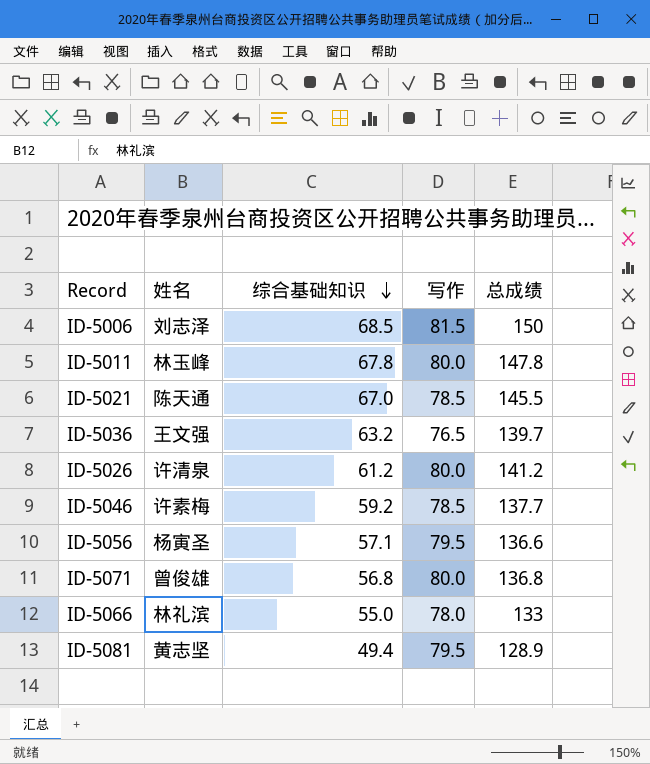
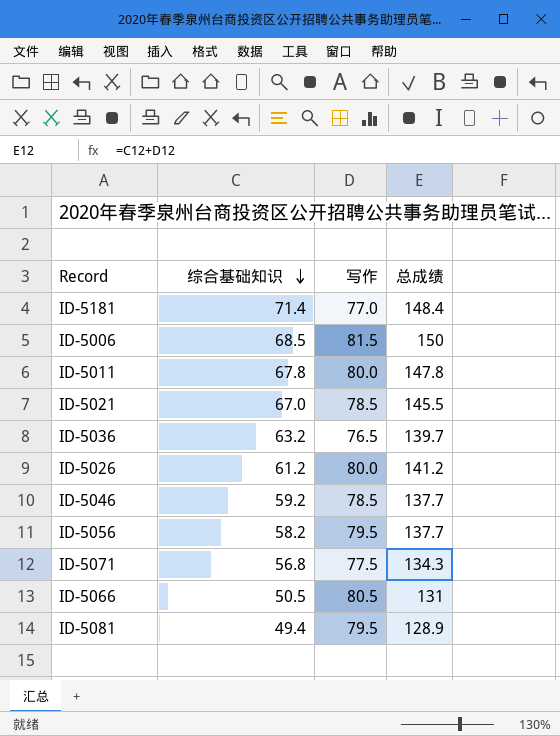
column 姓名 | position: 2 -> none
row ID-5181: none -> 71.4 | 77.0 | 148.4
ID-5056 | 综合基础知识: 57.1 -> 58.2
ID-5056 | 总成绩: 136.6 -> 137.7
ID-5071 | 写作: 80.0 -> 77.5
ID-5071 | 总成绩: 136.8 -> 134.3
ID-5066 | 综合基础知识: 55.0 -> 50.5
ID-5066 | 写作: 78.0 -> 80.5
ID-5066 | 总成绩: 133 -> 131

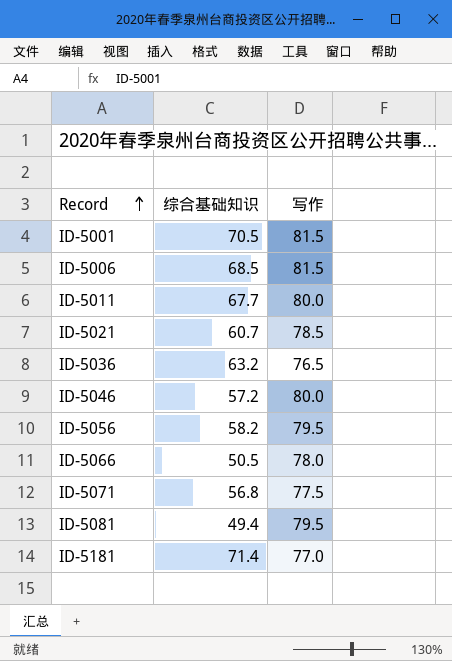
row order: 综合基础知识 descending -> Record ascending
column 总成绩 | formula: [综合基础知识] + [写作] -> none
row ID-5026: 61.2 | 80.0 | 141.2 -> none
row ID-5001: none -> 70.5 | 81.5
ID-5011 | 综合基础知识: 67.8 -> 67.7
ID-5021 | 综合基础知识: 67.0 -> 60.7
ID-5046 | 综合基础知识: 59.2 -> 57.2
ID-5046 | 写作: 78.5 -> 80.0
ID-5066 | 写作: 80.5 -> 78.0

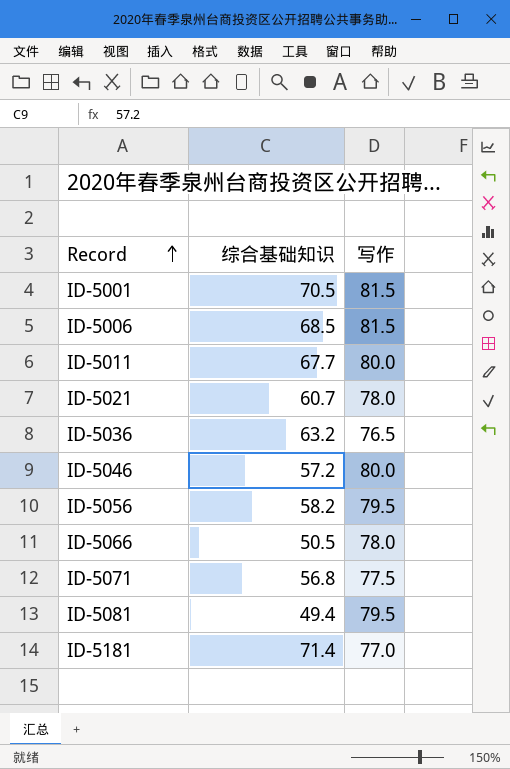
ID-5021 | 写作: 78.5 -> 78.0

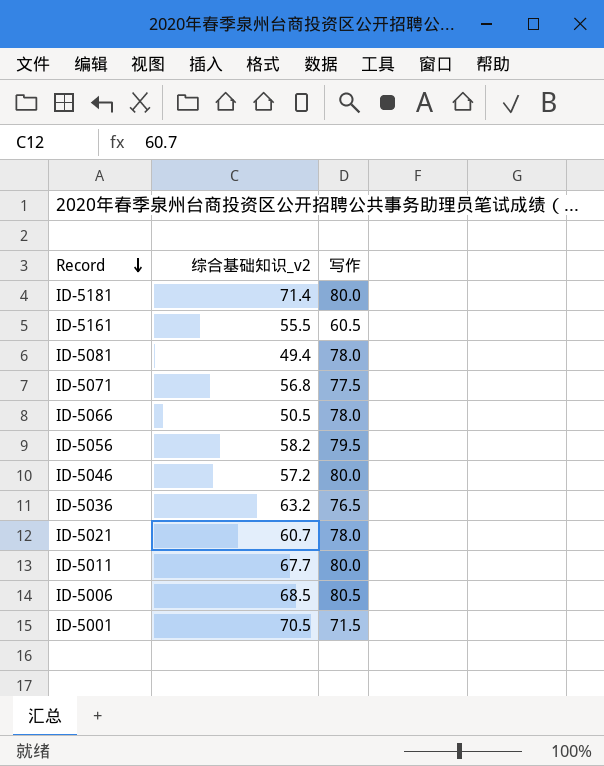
row order: Record ascending -> Record descending
column name: 综合基础知识 -> 综合基础知识_v2
ID-5181 | 写作: 77.0 -> 80.0
row ID-5161: none -> 55.5 | 60.5
ID-5081 | 写作: 79.5 -> 78.0
ID-5006 | 写作: 81.5 -> 80.5
ID-5001 | 写作: 81.5 -> 71.5

